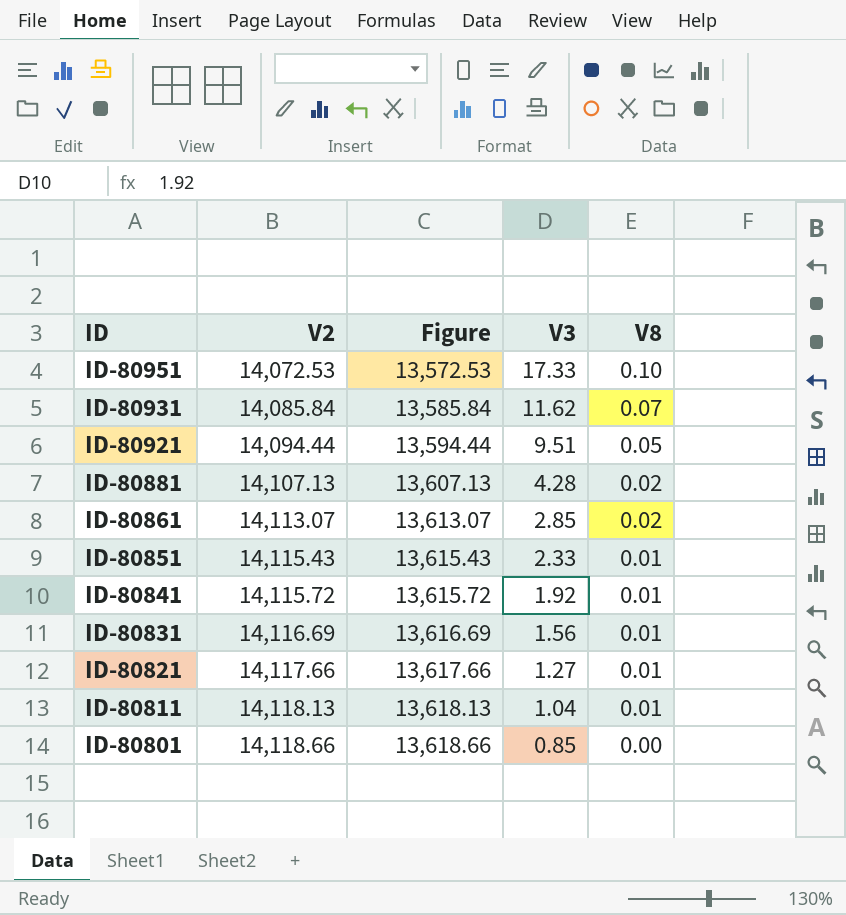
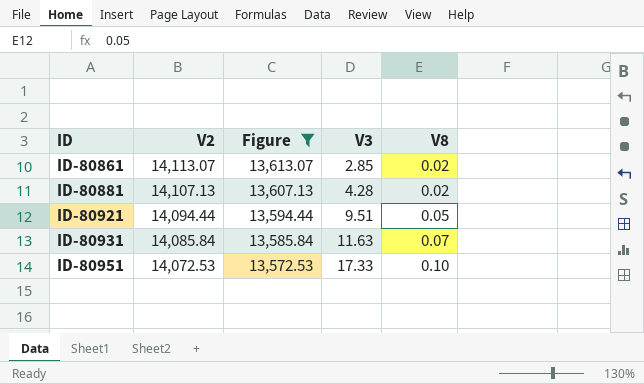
filter: none -> Figure <= 13,613.07
row order: ID descending -> ID ascending
ID-80931 | V3: 11.62 -> 11.63

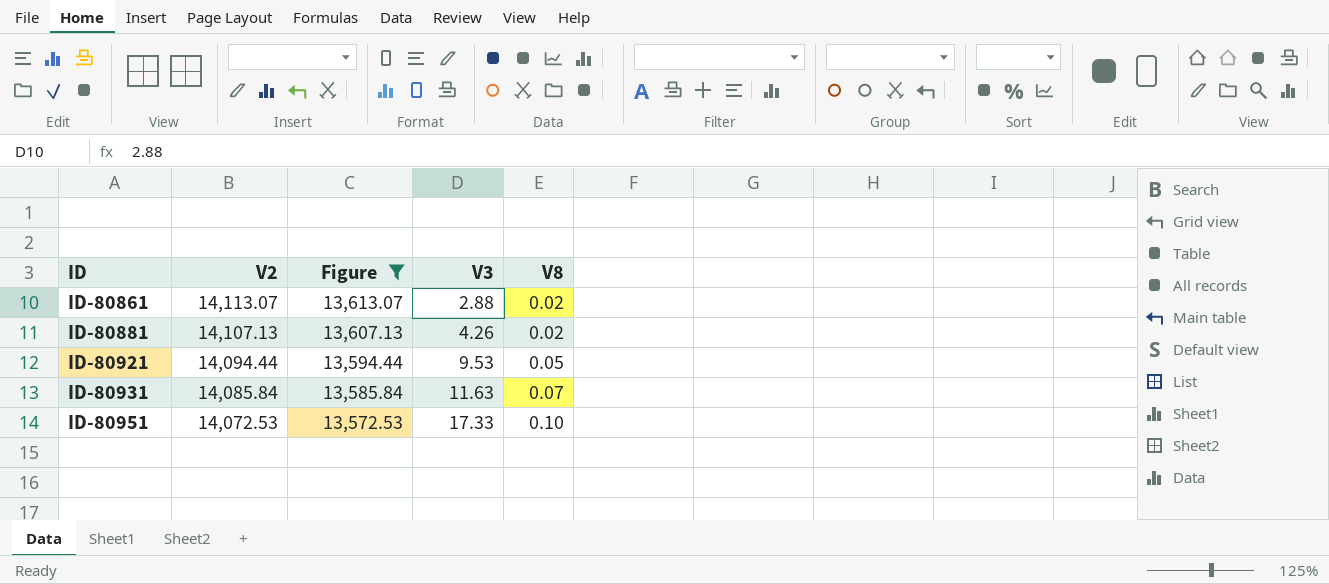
ID-80861 | V3: 2.85 -> 2.88
ID-80881 | V3: 4.28 -> 4.26
ID-80921 | V3: 9.51 -> 9.53

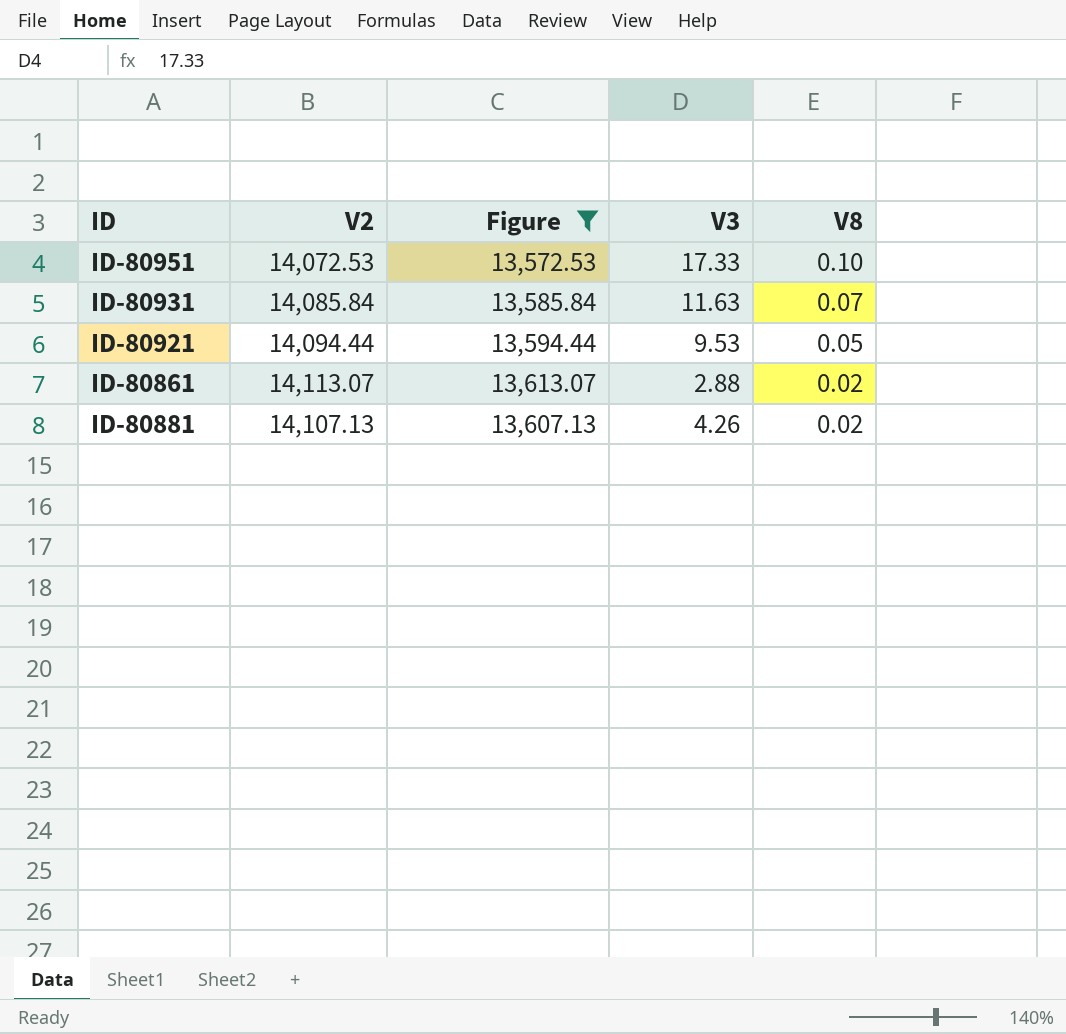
row order: ID ascending -> V8 descending

